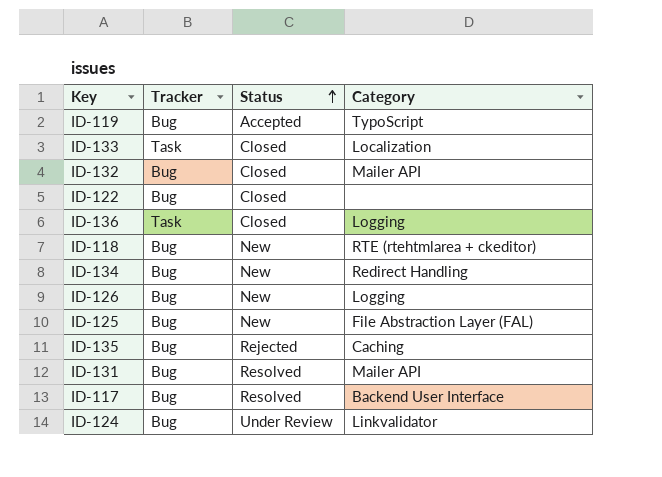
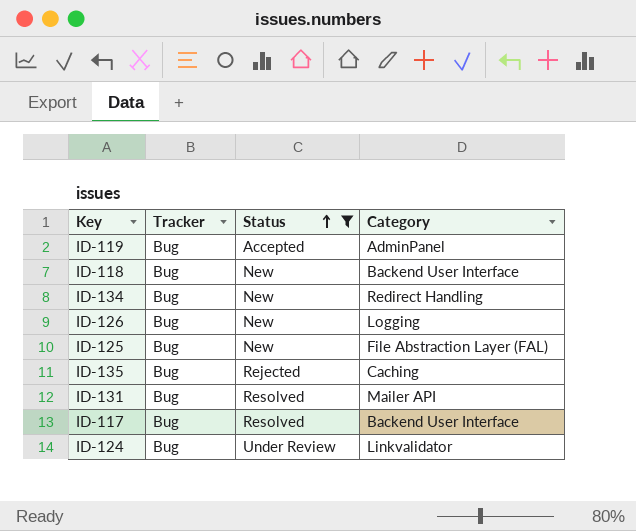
filter: none -> Status != Closed
ID-119 | Category: TypoScript -> AdminPanel
ID-118 | Category: RTE (rtehtmlarea + ckeditor) -> Backend User Interface

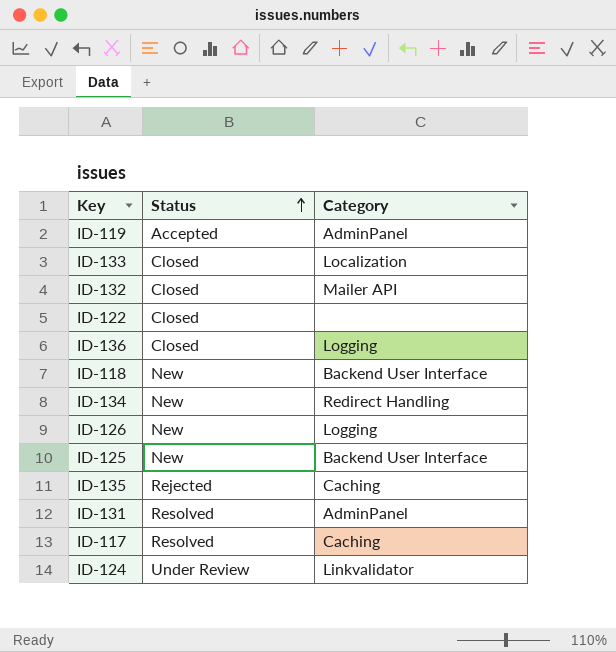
filter: Status != Closed -> none
column Tracker | position: 2 -> none
ID-125 | Category: File Abstraction Layer (FAL) -> Backend User Interface
ID-131 | Category: Mailer API -> AdminPanel
ID-117 | Category: Backend User Interface -> Caching

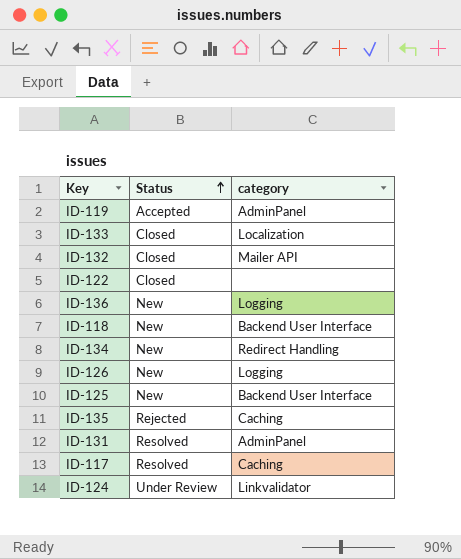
column name: Category -> category
ID-136 | Status: Closed -> New

